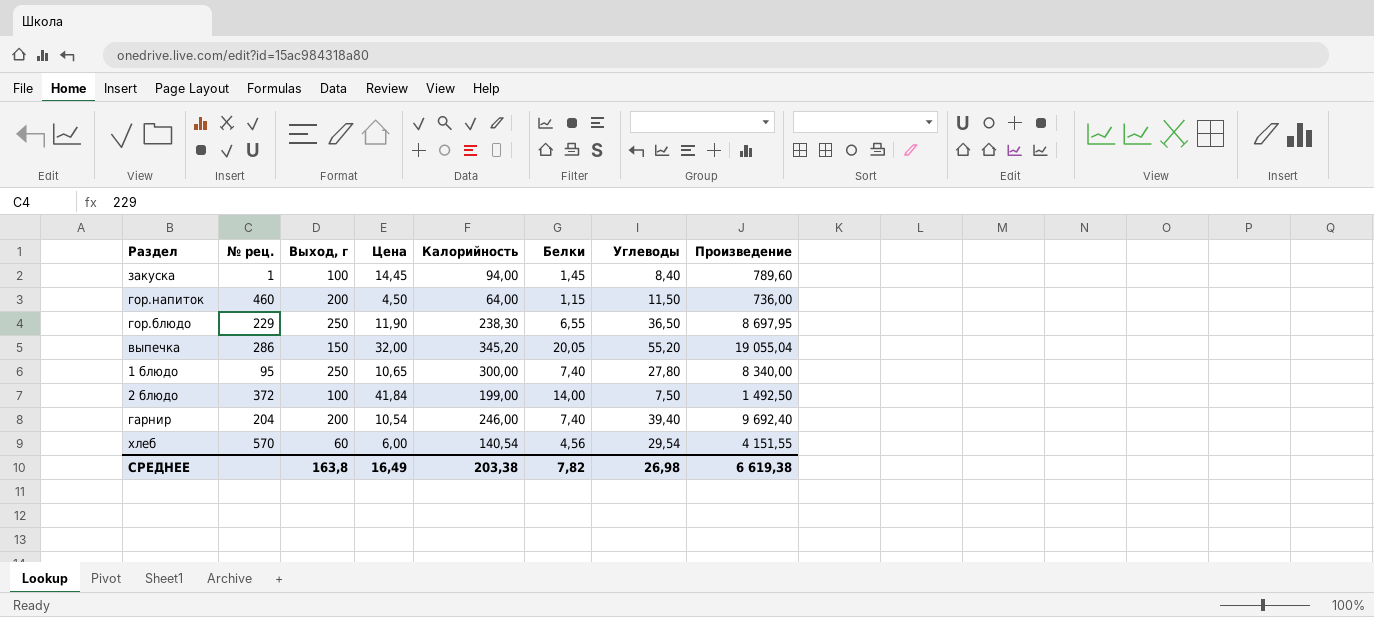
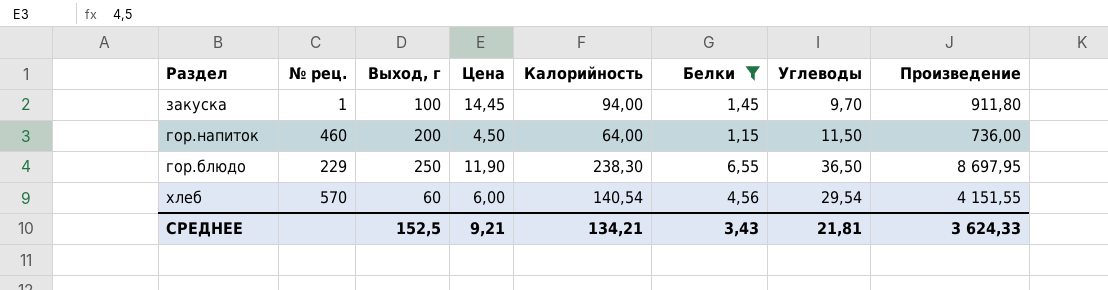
filter: none -> Белки <= 6,55
закуска | Углеводы: 8,40 -> 9,70
закуска | Произведение: 789,60 -> 911,80
СРЕДНЕЕ | Выход, г: 163,8 -> 152,5
СРЕДНЕЕ | Цена: 16,49 -> 9,21
СРЕДНЕЕ | Калорийность: 203,38 -> 134,21
СРЕДНЕЕ | Белки: 7,82 -> 3,43
СРЕДНЕЕ | Углеводы: 26,98 -> 21,81
СРЕДНЕЕ | Произведение: 6 619,38 -> 3 624,33

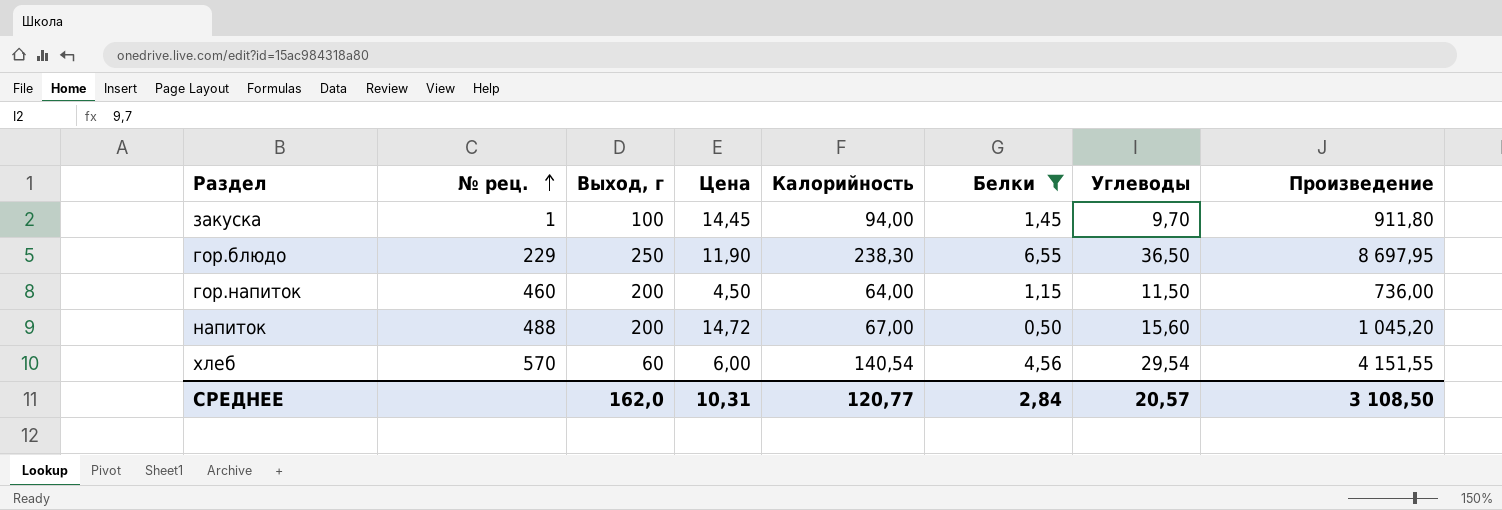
row order: none -> № рец. ascending
row напиток: none -> 488 | 200 | 14,72 | 67,00 | 0,50 | 15,60 | 1 045,20
СРЕДНЕЕ | Выход, г: 152,5 -> 162,0
СРЕДНЕЕ | Цена: 9,21 -> 10,31
СРЕДНЕЕ | Калорийность: 134,21 -> 120,77
СРЕДНЕЕ | Белки: 3,43 -> 2,84
СРЕДНЕЕ | Углеводы: 21,81 -> 20,57
СРЕДНЕЕ | Произведение: 3 624,33 -> 3 108,50

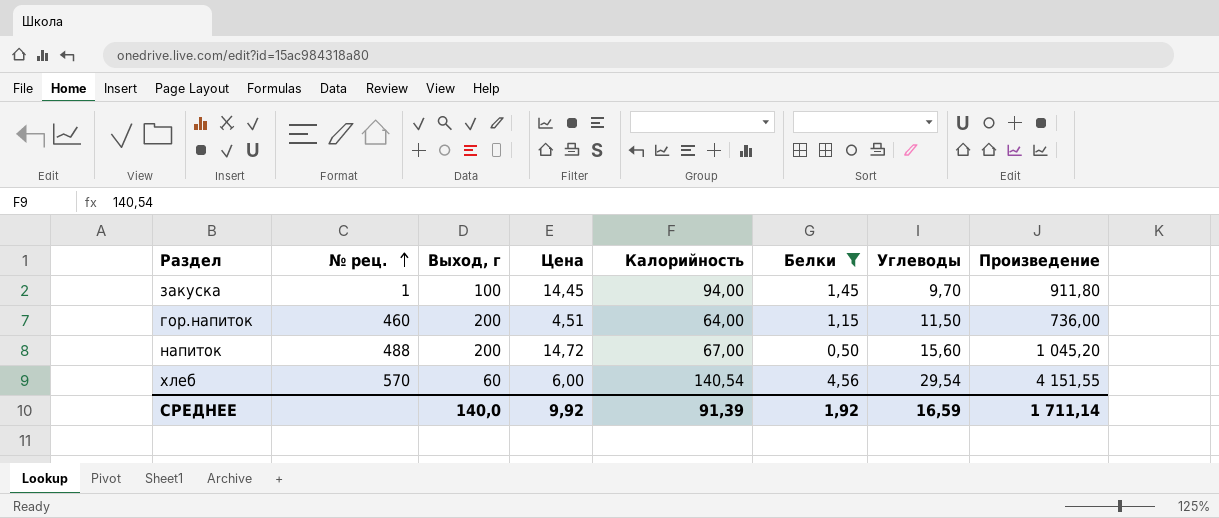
row гор.блюдо: 229 | 250 | 11,90 | 238,30 | 6,55 | 36,50 | 8 697,95 -> none
гор.напиток | Цена: 4,50 -> 4,51
СРЕДНЕЕ | Выход, г: 162,0 -> 140,0
СРЕДНЕЕ | Цена: 10,31 -> 9,92
СРЕДНЕЕ | Калорийность: 120,77 -> 91,39
СРЕДНЕЕ | Белки: 2,84 -> 1,92
СРЕДНЕЕ | Углеводы: 20,57 -> 16,59
СРЕДНЕЕ | Произведение: 3 108,50 -> 1 711,14

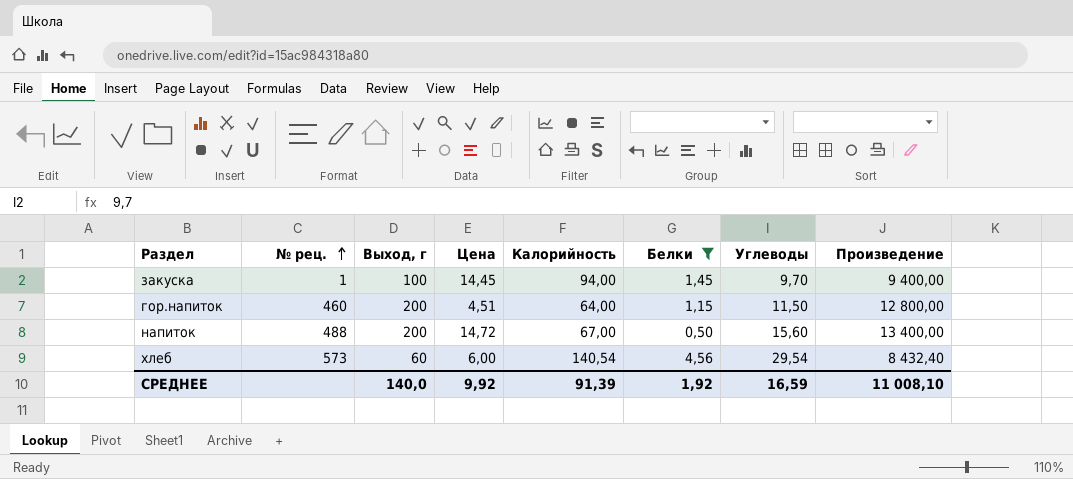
column Произведение | formula: [Калорийность] * [Углеводы] -> [Выход, г] * [Калорийность]
хлеб | № рец.: 570 -> 573
СРЕДНЕЕ | Произведение: 1 711,14 -> 11 008,10

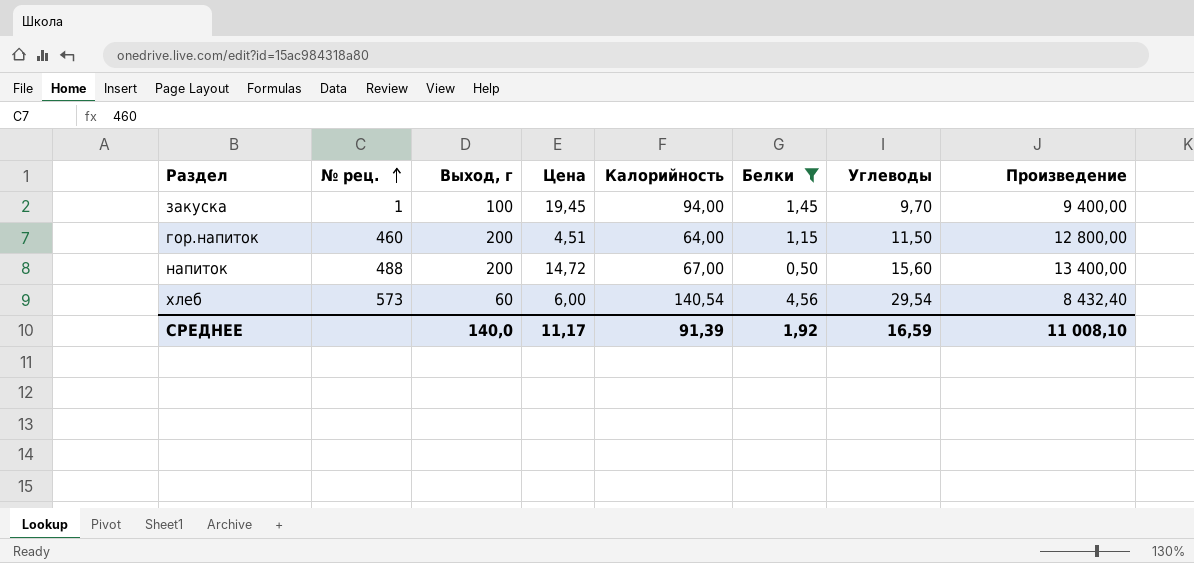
закуска | Цена: 14,45 -> 19,45
СРЕДНЕЕ | Цена: 9,92 -> 11,17

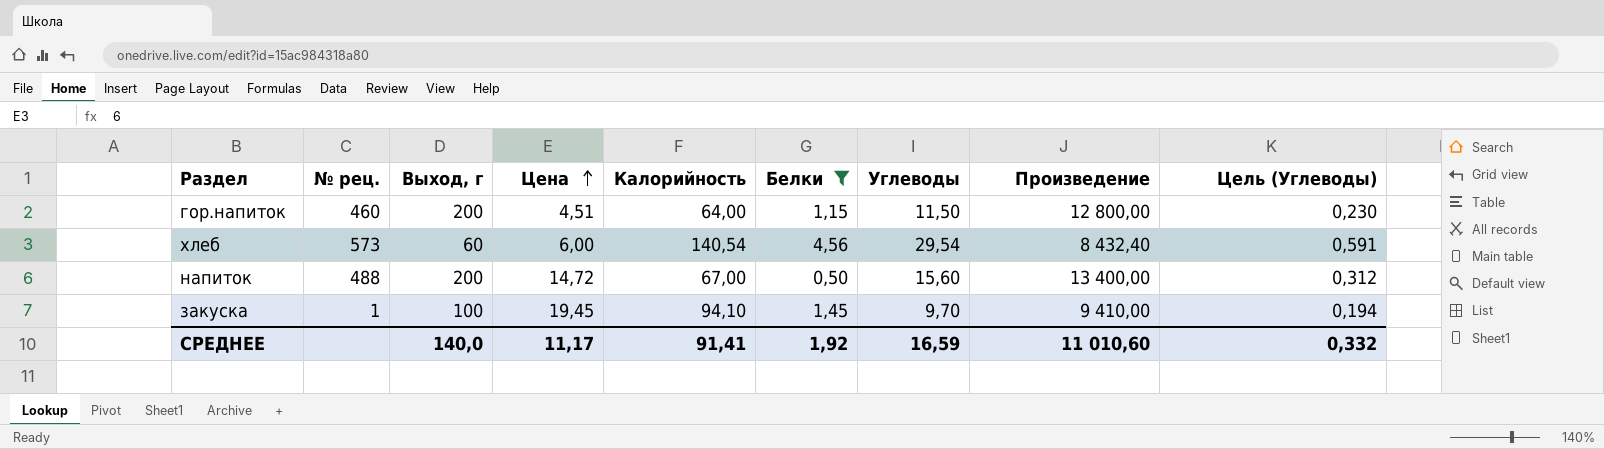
row order: № рец. ascending -> Цена ascending
column Цель (Углеводы) | formula: none -> [Углеводы] * 0,02
закуска | Калорийность: 94,00 -> 94,10
закуска | Произведение: 9 400,00 -> 9 410,00
СРЕДНЕЕ | Калорийность: 91,39 -> 91,41
СРЕДНЕЕ | Произведение: 11 008,10 -> 11 010,60

